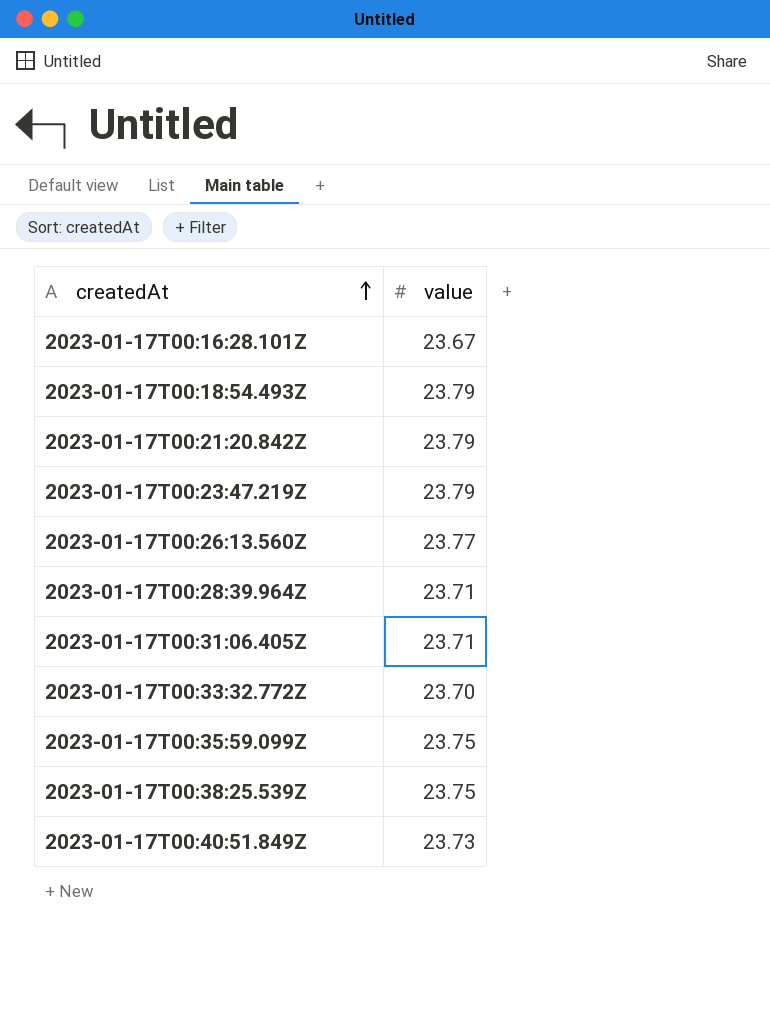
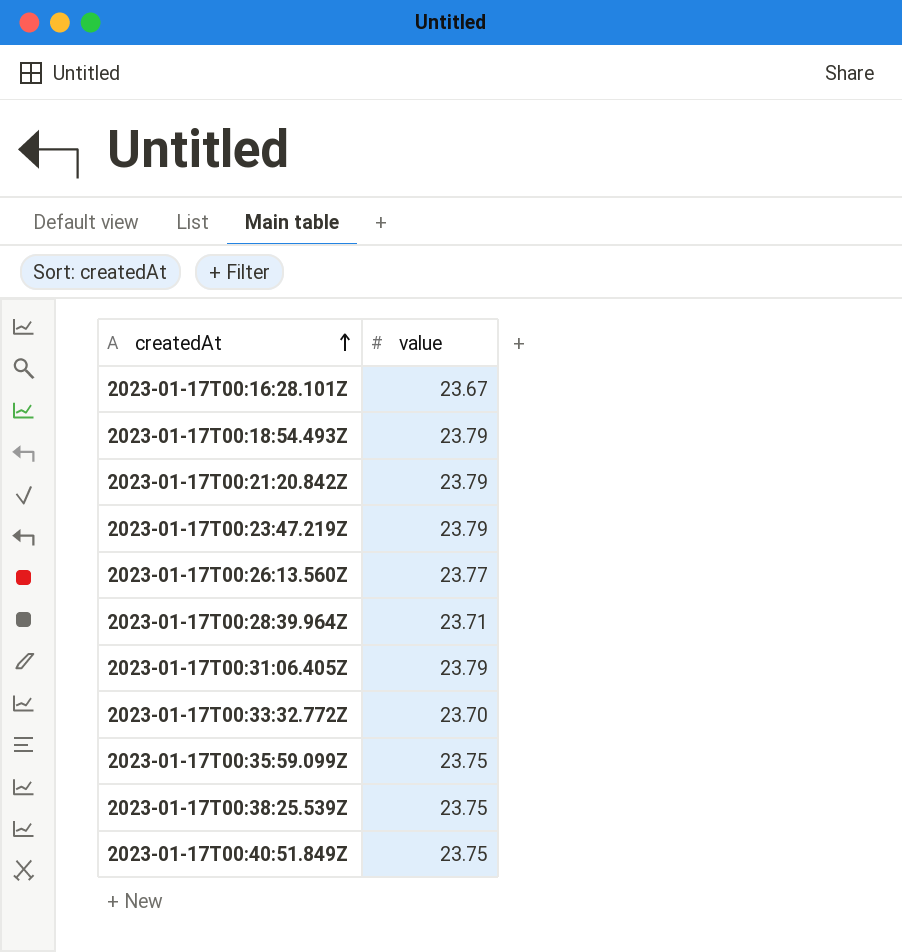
2023-01-17T00:31:06.405Z | value: 23.71 -> 23.79
2023-01-17T00:40:51.849Z | value: 23.73 -> 23.75

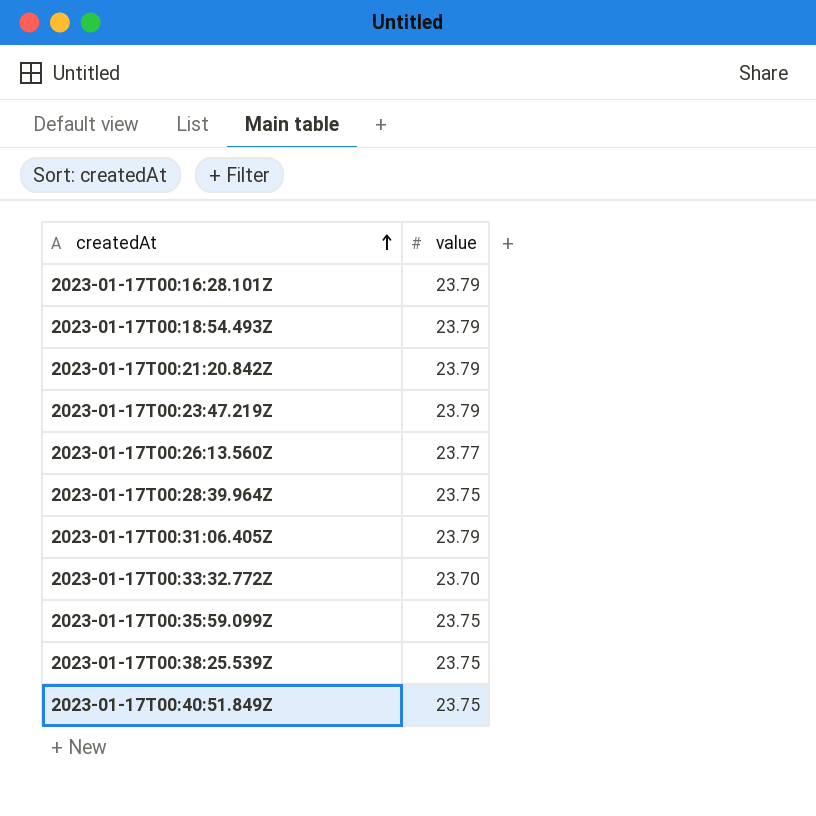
2023-01-17T00:16:28.101Z | value: 23.67 -> 23.79
2023-01-17T00:28:39.964Z | value: 23.71 -> 23.75

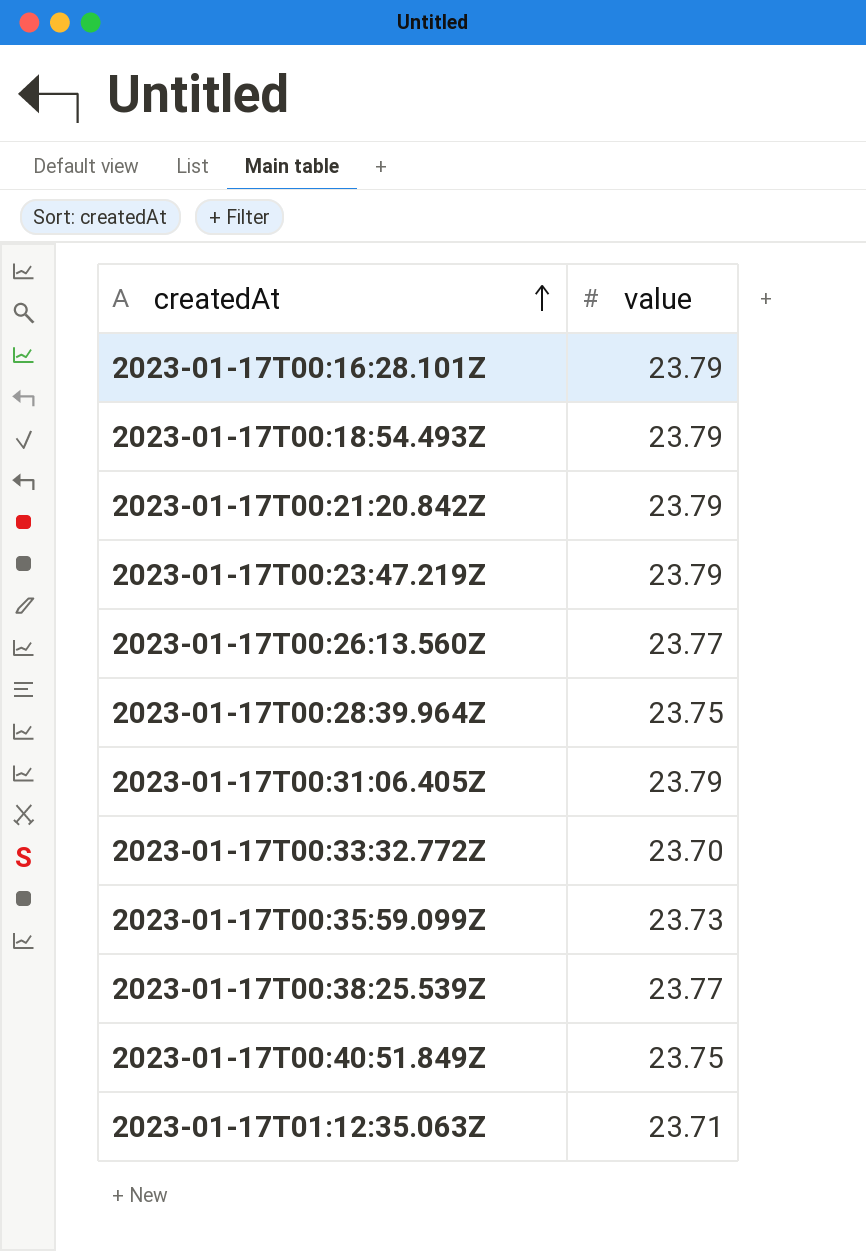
2023-01-17T00:35:59.099Z | value: 23.75 -> 23.73
2023-01-17T00:38:25.539Z | value: 23.75 -> 23.77
row 2023-01-17T01:12:35.063Z: none -> 23.71

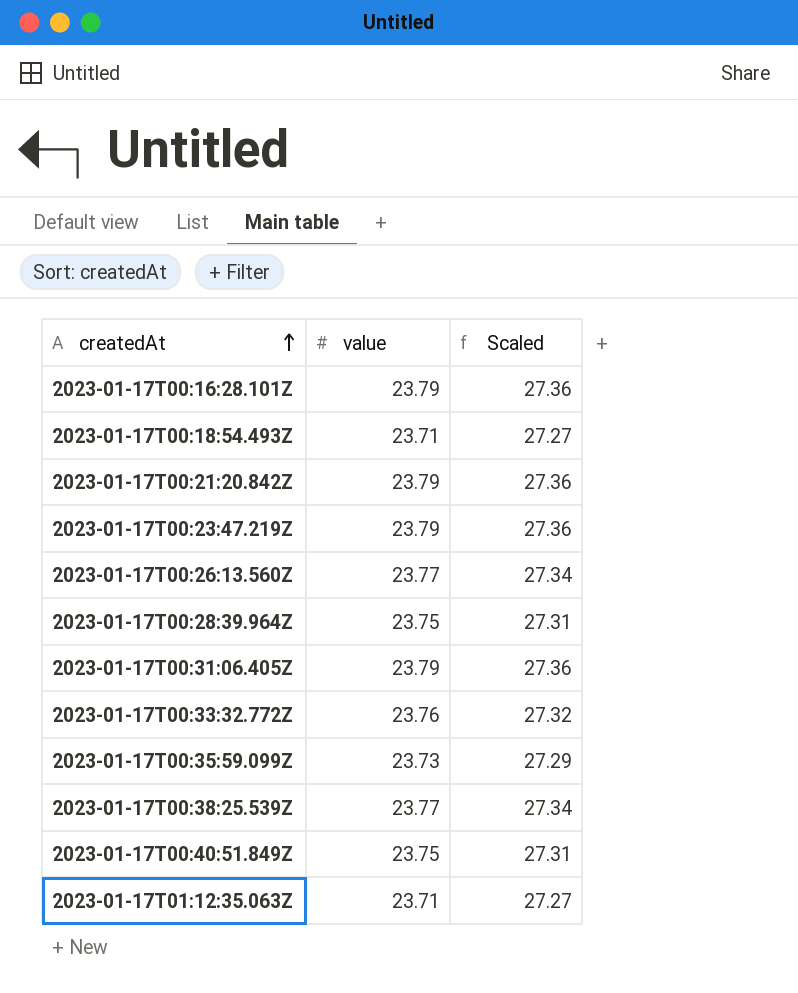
column Scaled | formula: none -> [value] * 1.15
2023-01-17T00:18:54.493Z | value: 23.79 -> 23.71
2023-01-17T00:33:32.772Z | value: 23.70 -> 23.76

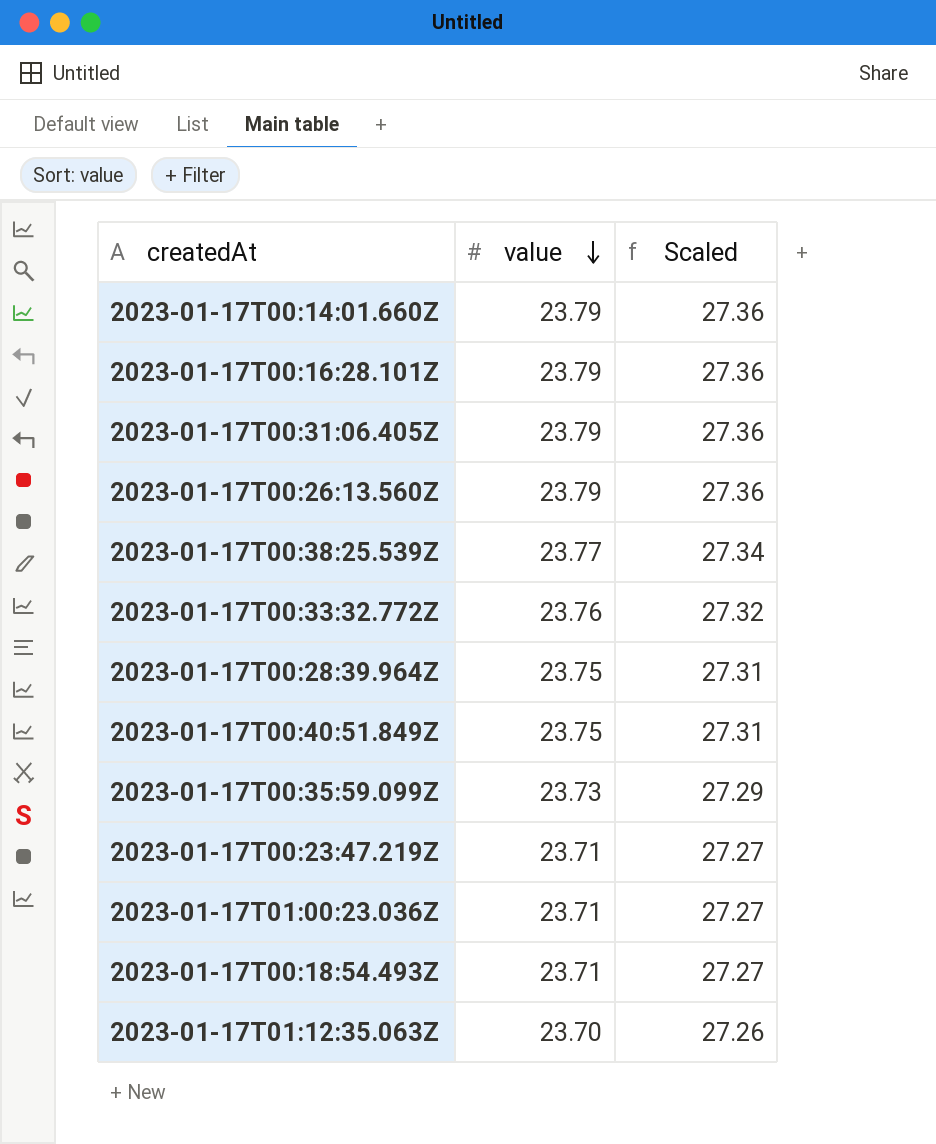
row order: createdAt ascending -> value descending
row 2023-01-17T00:21:20.842Z: 23.79 | 27.36 -> none
row 2023-01-17T00:14:01.660Z: none -> 23.79 | 27.36
2023-01-17T00:26:13.560Z | value: 23.77 -> 23.79
2023-01-17T00:26:13.560Z | Scaled: 27.34 -> 27.36
2023-01-17T00:23:47.219Z | value: 23.79 -> 23.71
2023-01-17T00:23:47.219Z | Scaled: 27.36 -> 27.27
row 2023-01-17T01:00:23.036Z: none -> 23.71 | 27.27
2023-01-17T01:12:35.063Z | value: 23.71 -> 23.70
2023-01-17T01:12:35.063Z | Scaled: 27.27 -> 27.26

